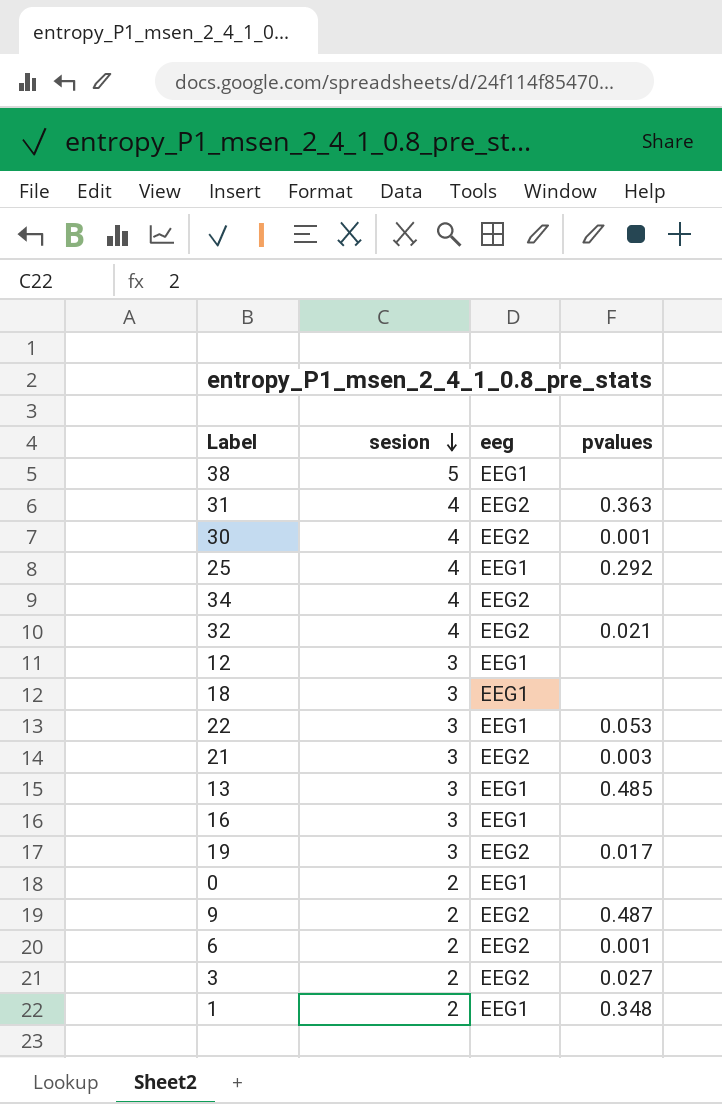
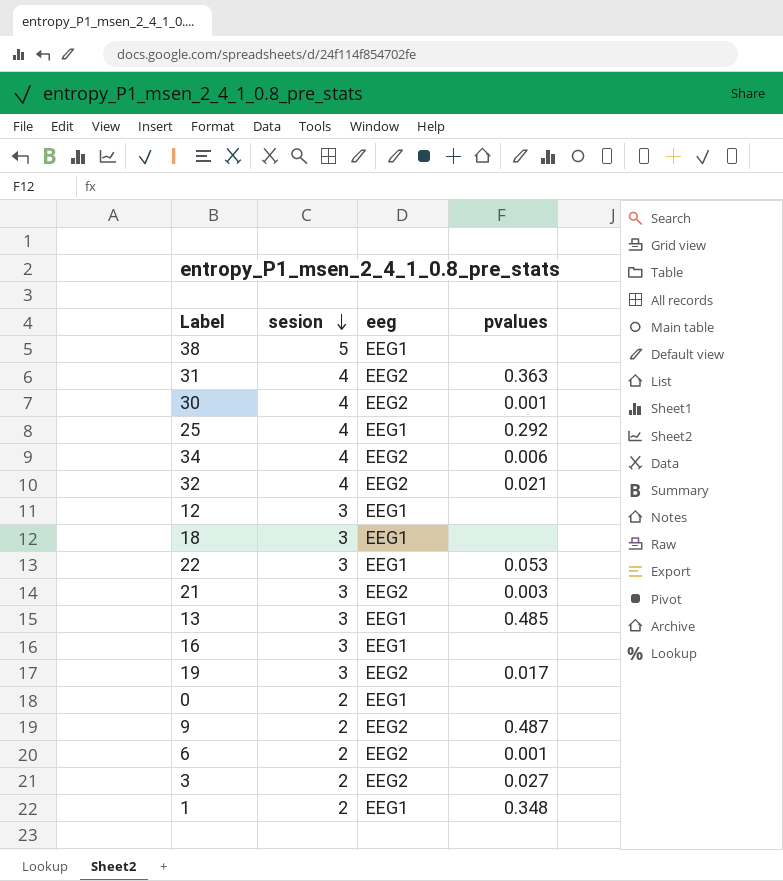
34 | pvalues: none -> 0.006

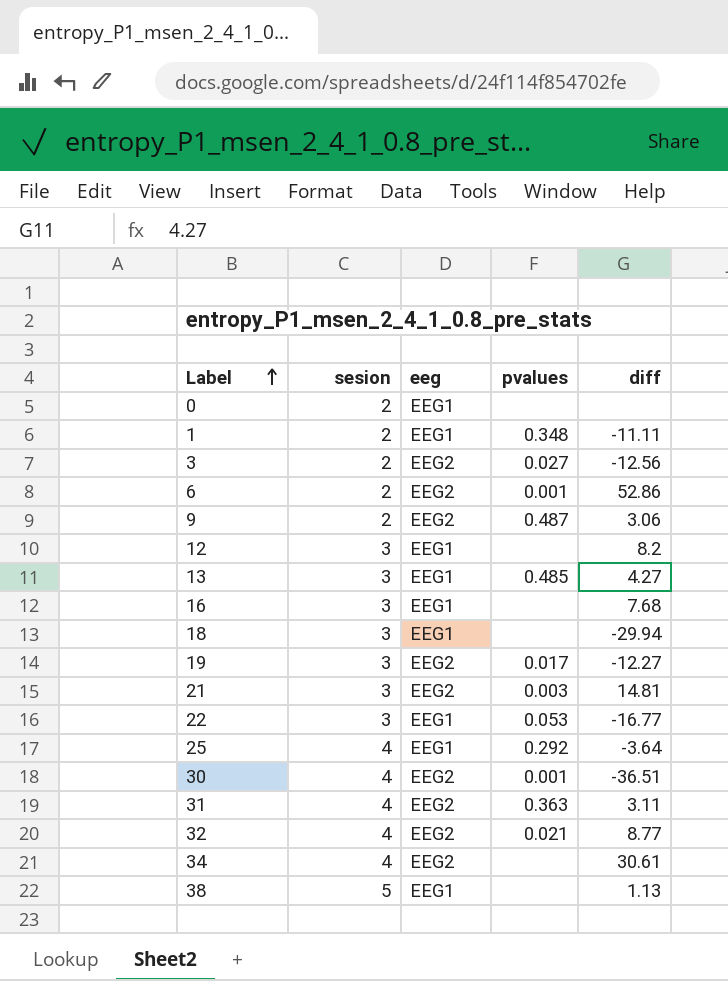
row order: sesion descending -> Label ascending
column diff | position: none -> 5
34 | pvalues: 0.006 -> none

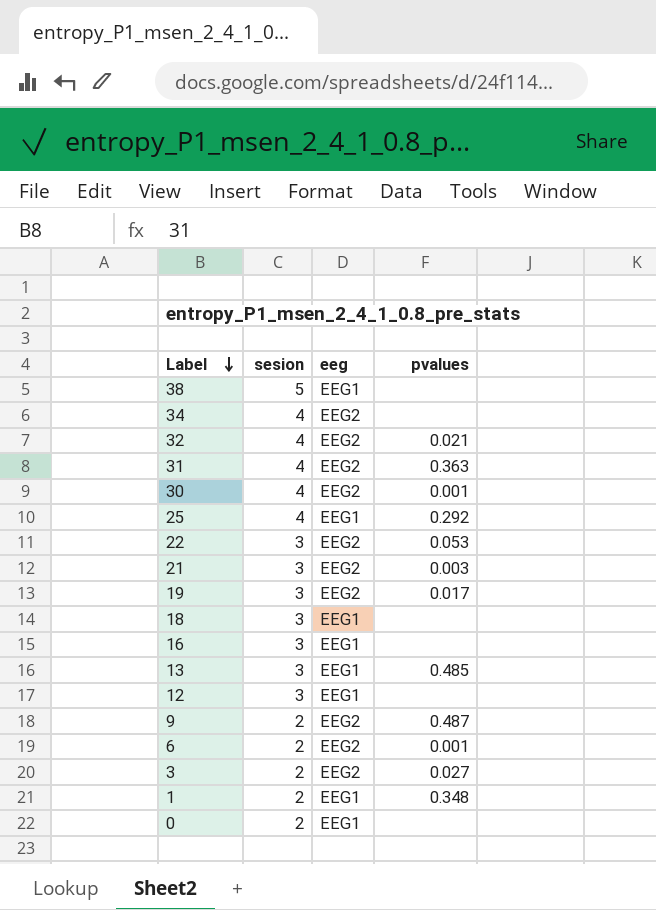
row order: Label ascending -> Label descending
column diff | position: 5 -> none
22 | eeg: EEG1 -> EEG2

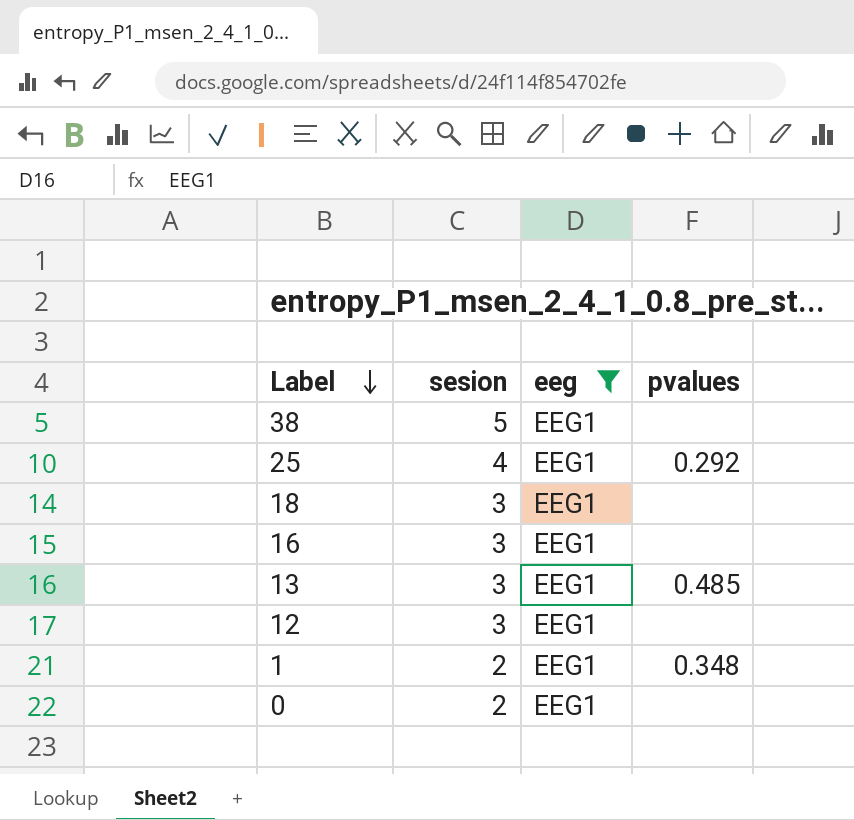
filter: none -> eeg = EEG1

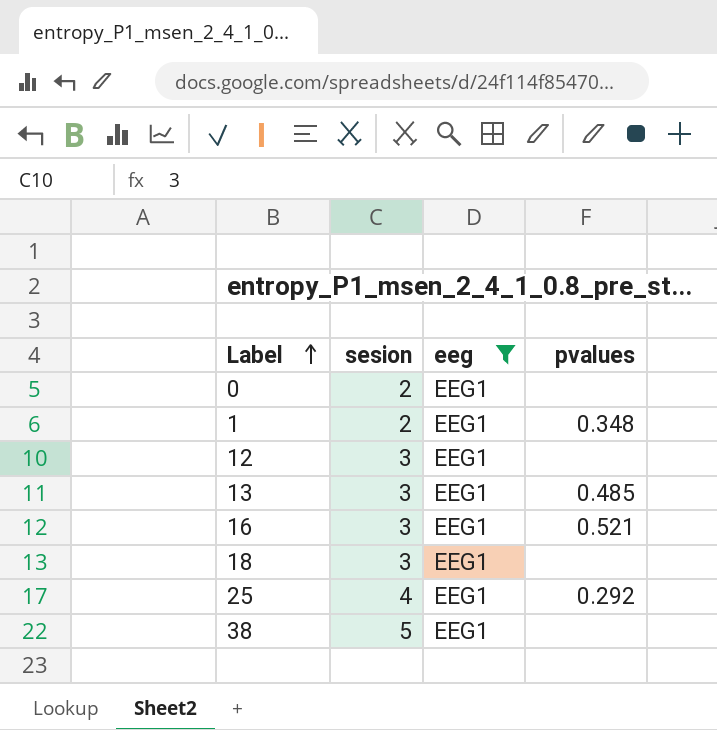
row order: Label descending -> Label ascending
16 | pvalues: none -> 0.521

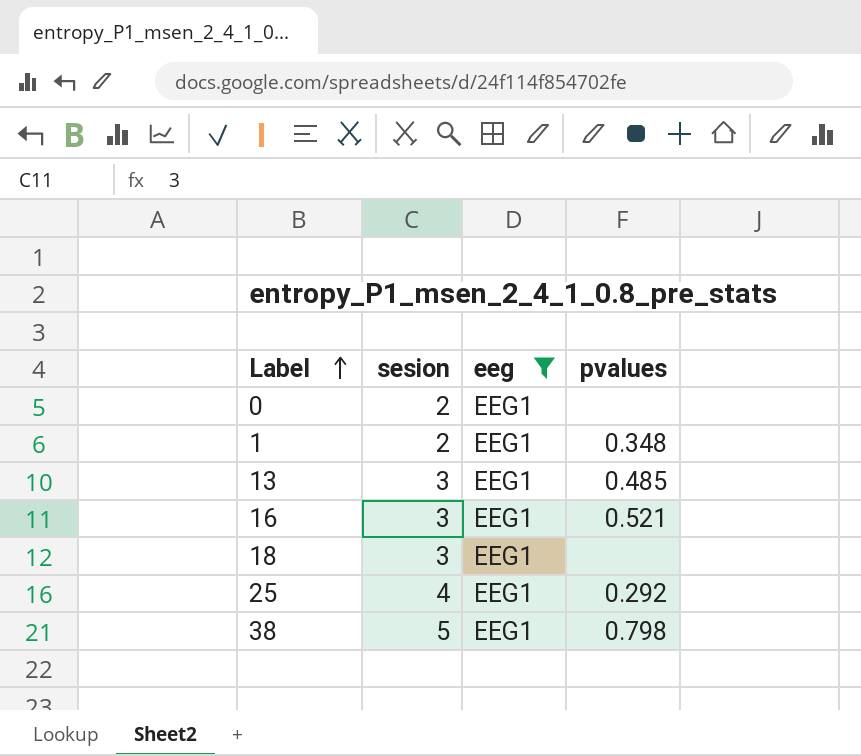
row 12: 3 | EEG1 | none -> none
38 | pvalues: none -> 0.798

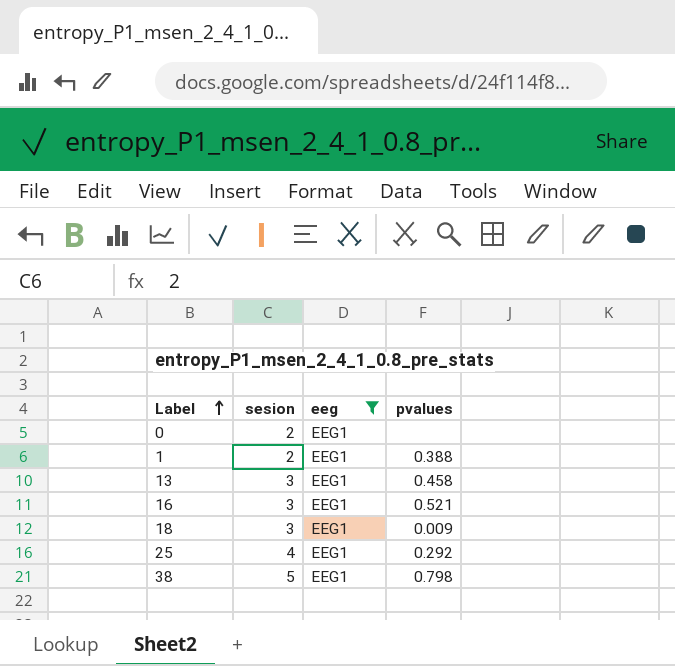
1 | pvalues: 0.348 -> 0.388
13 | pvalues: 0.485 -> 0.458
18 | pvalues: none -> 0.009

